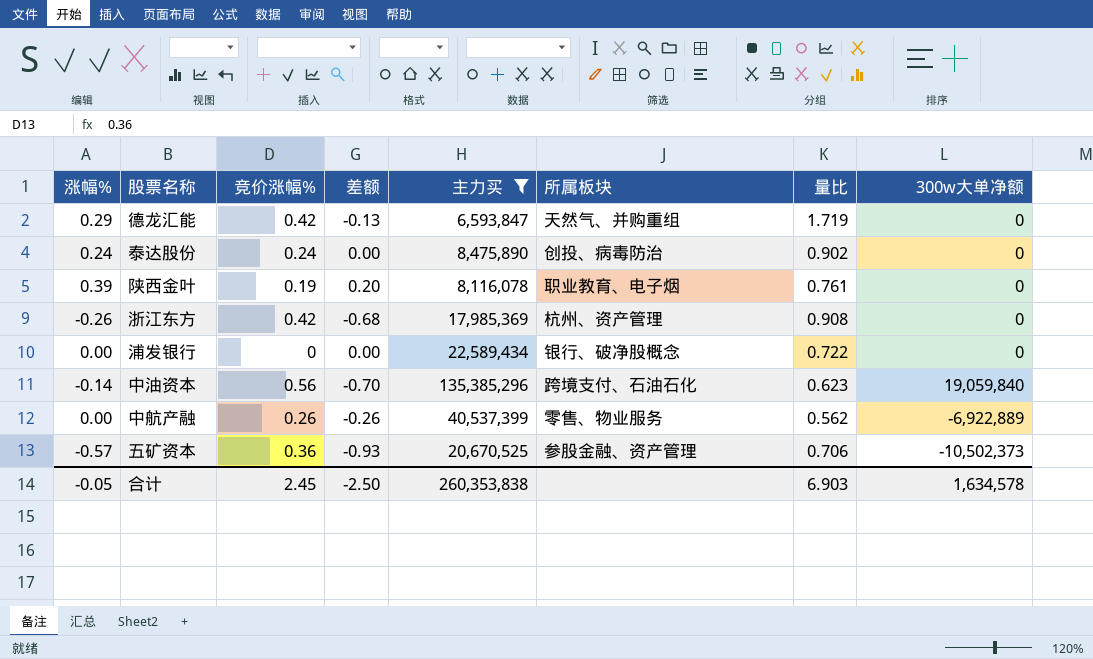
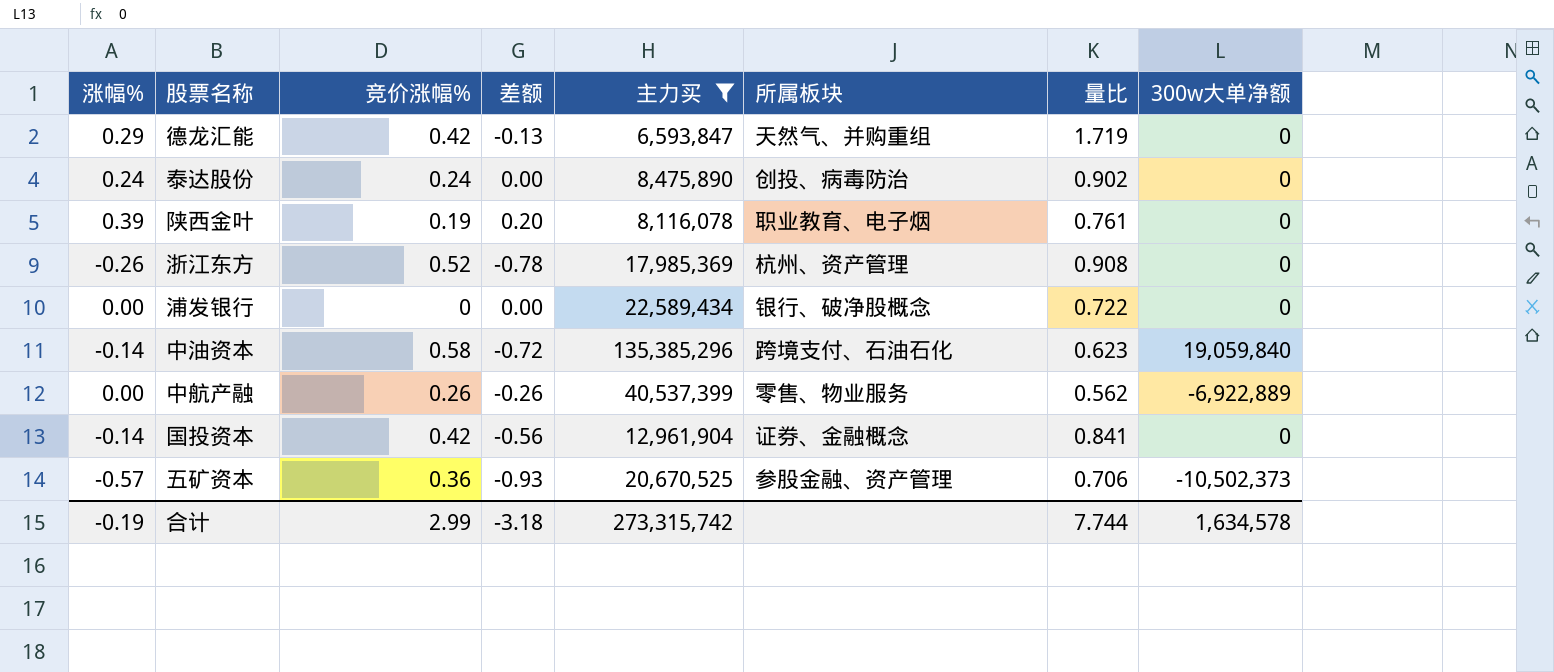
浙江东方 | 竞价涨幅%: 0.42 -> 0.52
浙江东方 | 差额: -0.68 -> -0.78
中油资本 | 竞价涨幅%: 0.56 -> 0.58
中油资本 | 差额: -0.70 -> -0.72
row 国投资本: none -> -0.14 | 0.42 | -0.56 | 12,961,904 | 证券、金融概念 | 0.841 | 0
合计 | 涨幅%: -0.05 -> -0.19
合计 | 竞价涨幅%: 2.45 -> 2.99
合计 | 差额: -2.50 -> -3.18
合计 | 主力买: 260,353,838 -> 273,315,742
合计 | 量比: 6.903 -> 7.744

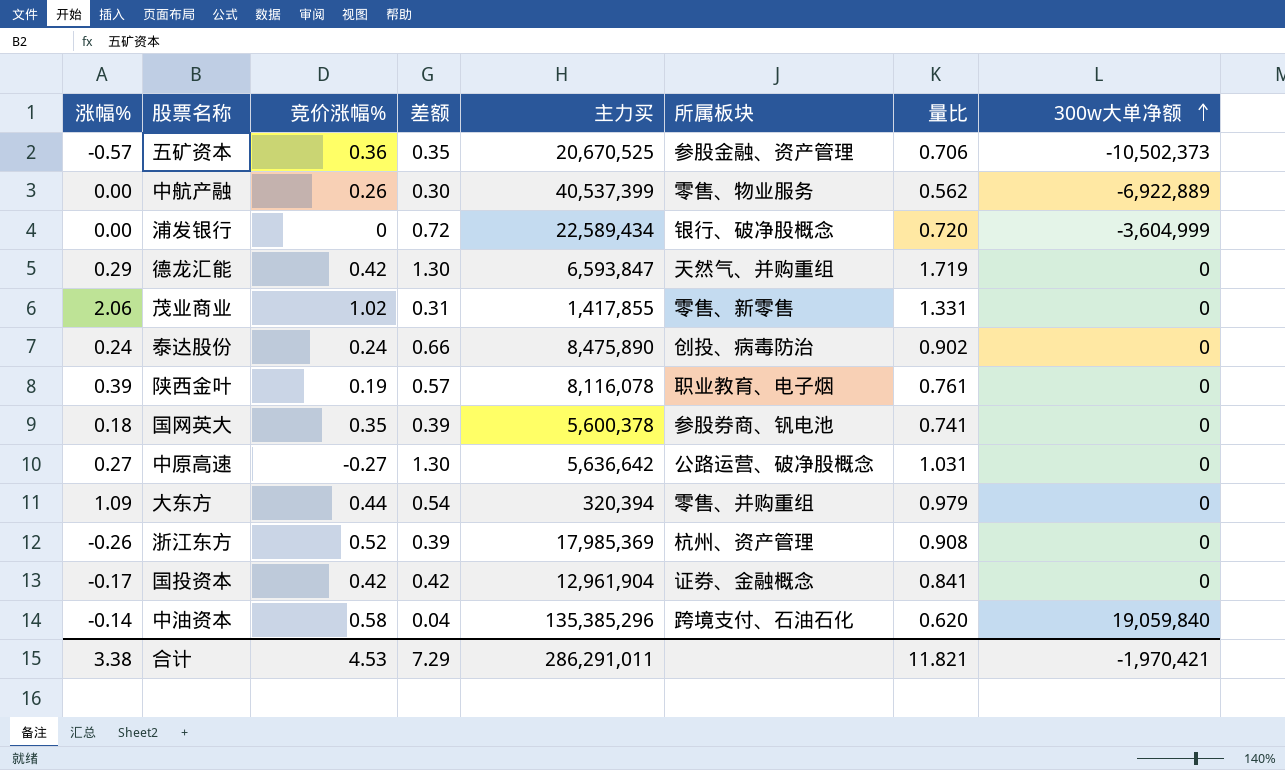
filter: 主力买 >= 6,593,847 -> none
row order: none -> 300w大单净额 ascending
column 差额 | formula: [涨幅%] - [竞价涨幅%] -> [量比] - [竞价涨幅%]
浦发银行 | 量比: 0.722 -> 0.720
浦发银行 | 300w大单净额: 0 -> -3,604,999
国投资本 | 涨幅%: -0.14 -> -0.17
中油资本 | 量比: 0.623 -> 0.620
合计 | 涨幅%: -0.19 -> 3.38
合计 | 竞价涨幅%: 2.99 -> 4.53
合计 | 差额: -3.18 -> 7.29
合计 | 主力买: 273,315,742 -> 286,291,011
合计 | 量比: 7.744 -> 11.821
合计 | 300w大单净额: 1,634,578 -> -1,970,421

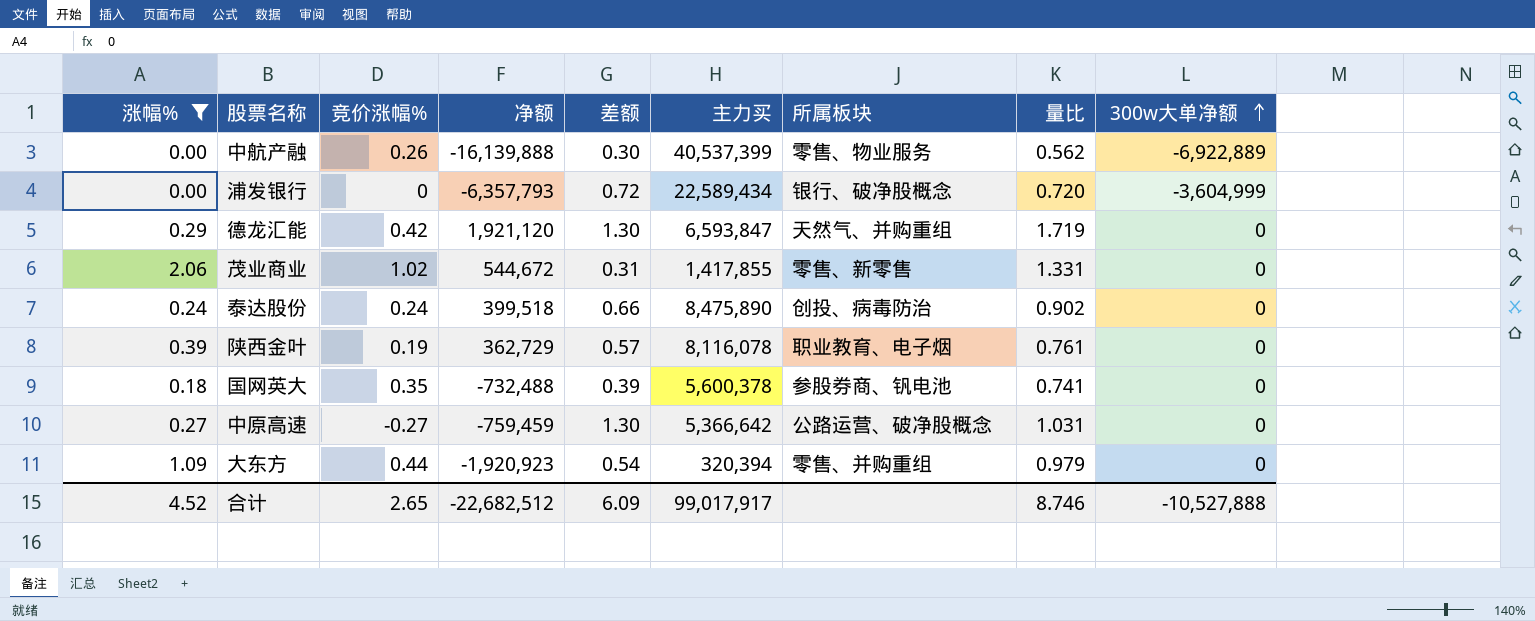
filter: none -> 涨幅% >= 0.00
column 净额 | position: none -> 4
中原高速 | 主力买: 5,636,642 -> 5,366,642
合计 | 涨幅%: 3.38 -> 4.52
合计 | 竞价涨幅%: 4.53 -> 2.65
合计 | 差额: 7.29 -> 6.09
合计 | 主力买: 286,291,011 -> 99,017,917
合计 | 量比: 11.821 -> 8.746
合计 | 300w大单净额: -1,970,421 -> -10,527,888

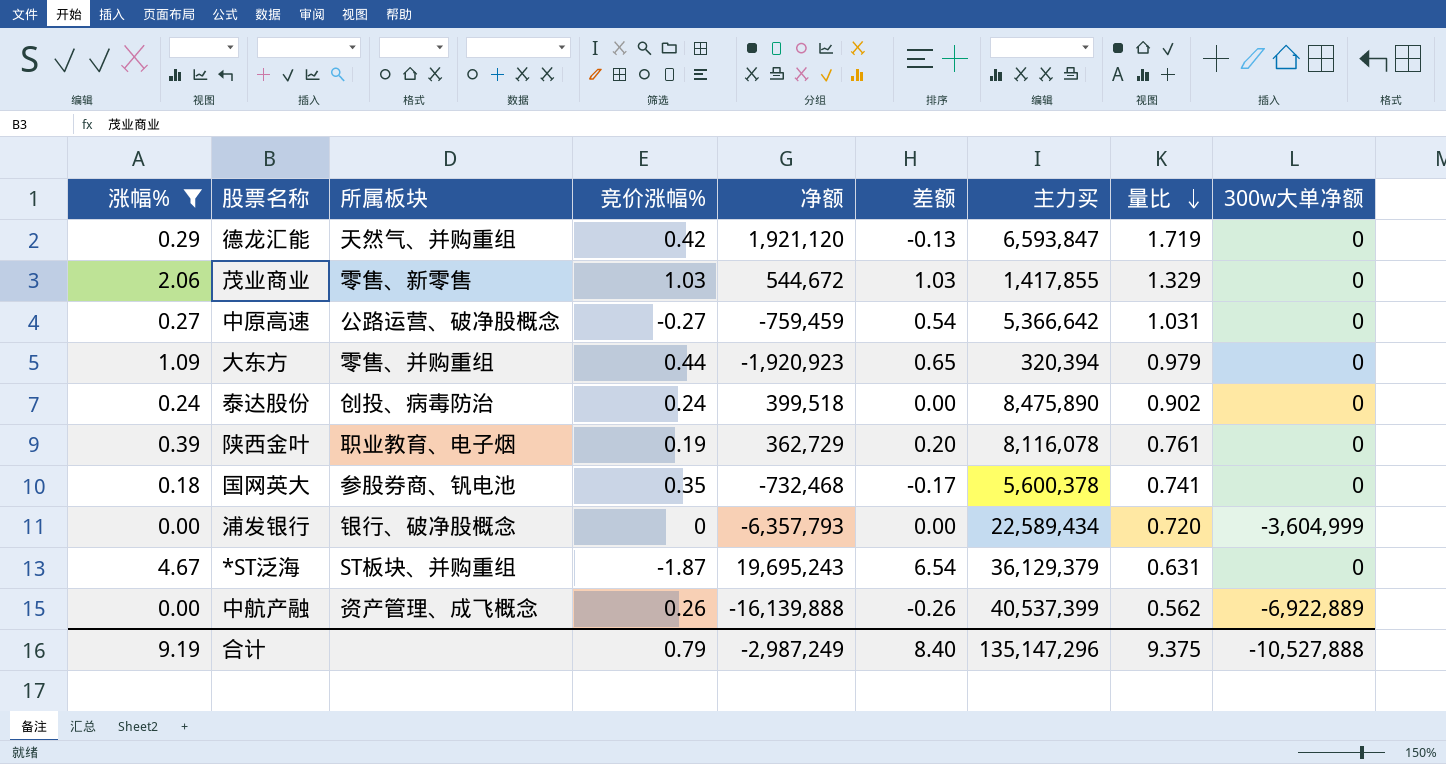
row order: 300w大单净额 ascending -> 量比 descending
column 所属板块 | position: 7 -> 3
column 差额 | formula: [量比] - [竞价涨幅%] -> [涨幅%] - [竞价涨幅%]
茂业商业 | 竞价涨幅%: 1.02 -> 1.03
茂业商业 | 量比: 1.331 -> 1.329
国网英大 | 净额: -732,488 -> -732,468
row *ST泛海: none -> 4.67 | ST板块、并购重组 | -1.87 | 19,695,243 | 6.54 | 36,129,379 | 0.631 | 0
中航产融 | 所属板块: 零售、物业服务 -> 资产管理、成飞概念
合计 | 涨幅%: 4.52 -> 9.19
合计 | 竞价涨幅%: 2.65 -> 0.79
合计 | 净额: -22,682,512 -> -2,987,249
合计 | 差额: 6.09 -> 8.40
合计 | 主力买: 99,017,917 -> 135,147,296
合计 | 量比: 8.746 -> 9.375

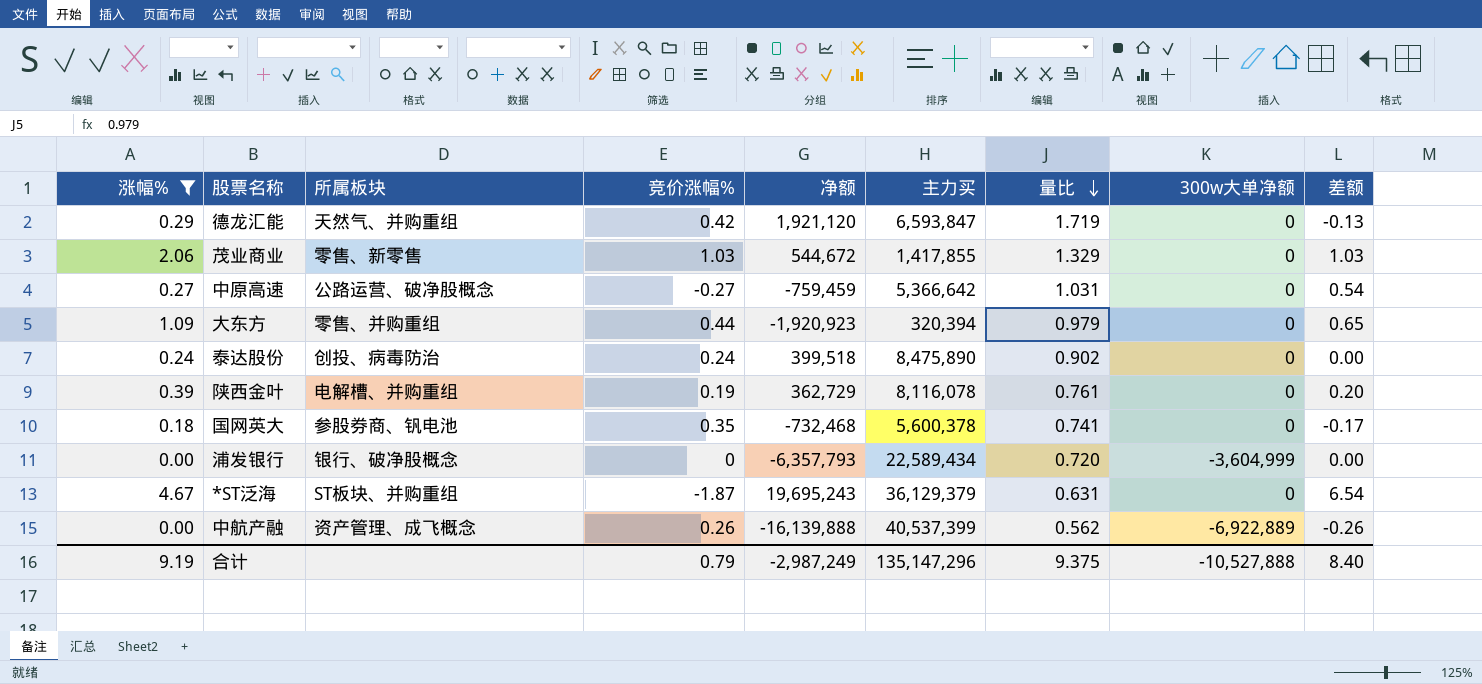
column 差额 | position: 6 -> 9
陕西金叶 | 所属板块: 职业教育、电子烟 -> 电解槽、并购重组

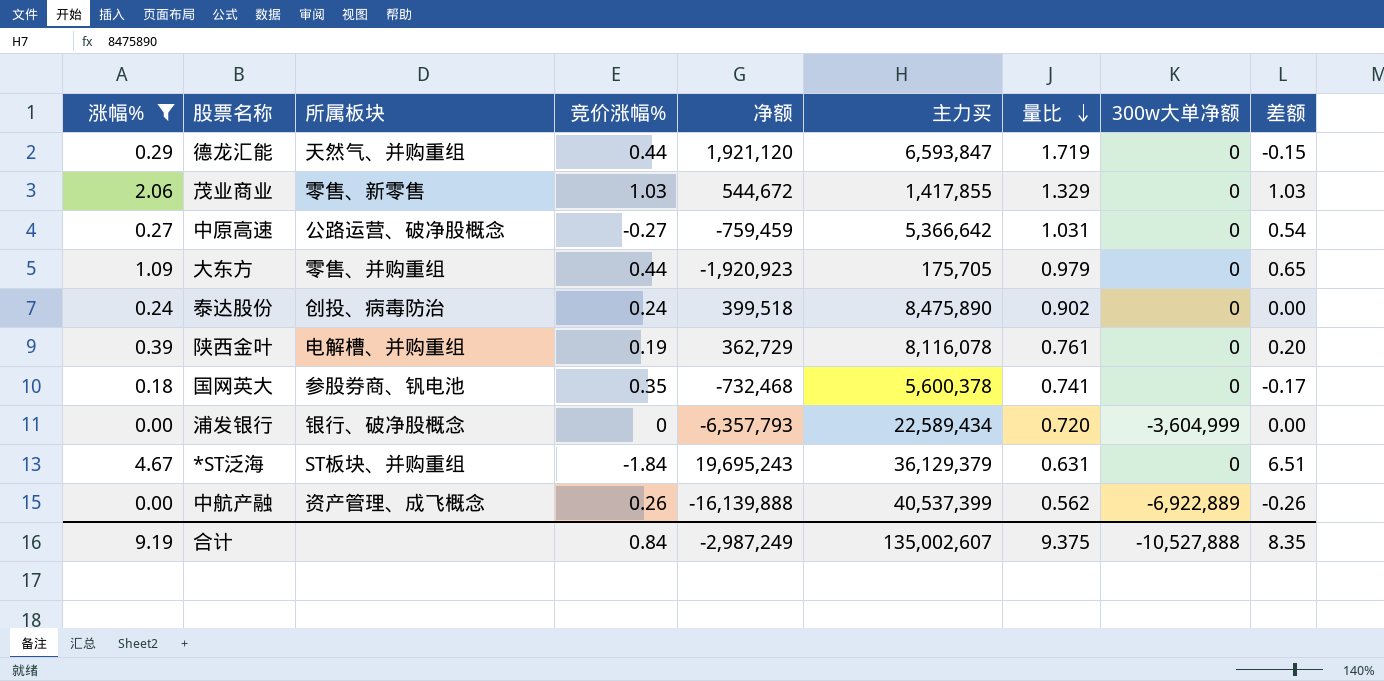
德龙汇能 | 竞价涨幅%: 0.42 -> 0.44
德龙汇能 | 差额: -0.13 -> -0.15
大东方 | 主力买: 320,394 -> 175,705
*ST泛海 | 竞价涨幅%: -1.87 -> -1.84
*ST泛海 | 差额: 6.54 -> 6.51
合计 | 竞价涨幅%: 0.79 -> 0.84
合计 | 主力买: 135,147,296 -> 135,002,607
合计 | 差额: 8.40 -> 8.35

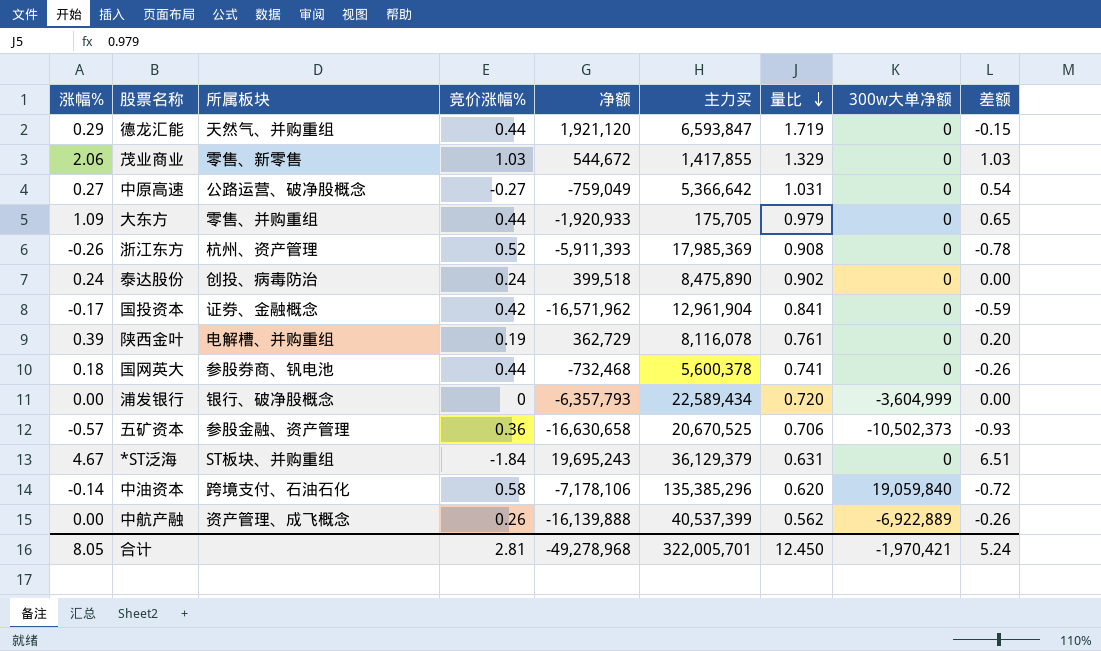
filter: 涨幅% >= 0.00 -> none
中原高速 | 净额: -759,459 -> -759,049
大东方 | 净额: -1,920,923 -> -1,920,933
国网英大 | 竞价涨幅%: 0.35 -> 0.44
国网英大 | 差额: -0.17 -> -0.26
合计 | 涨幅%: 9.19 -> 8.05
合计 | 竞价涨幅%: 0.84 -> 2.81
合计 | 净额: -2,987,249 -> -49,278,968
合计 | 主力买: 135,002,607 -> 322,005,701
合计 | 量比: 9.375 -> 12.450
合计 | 300w大单净额: -10,527,888 -> -1,970,421
合计 | 差额: 8.35 -> 5.24

